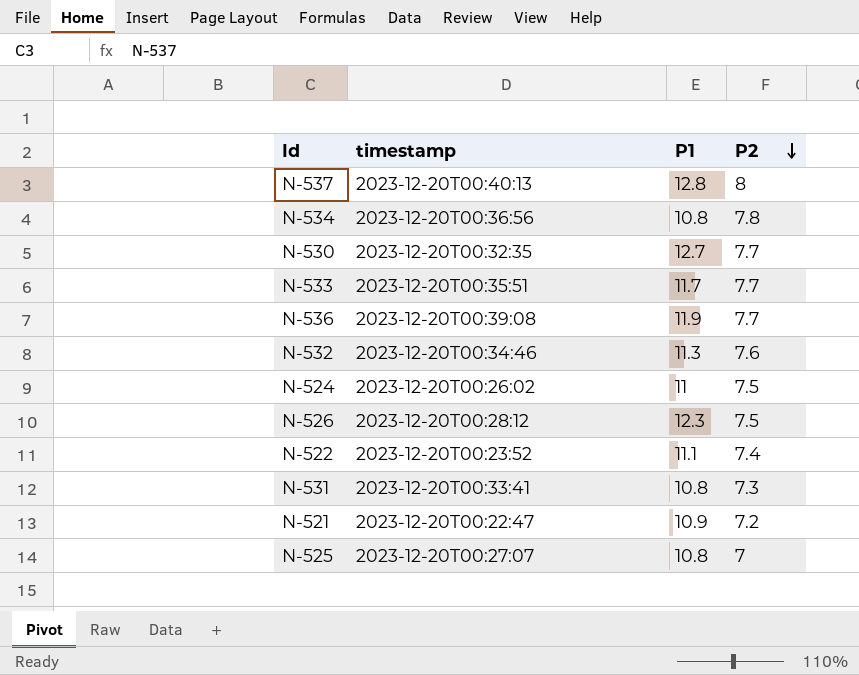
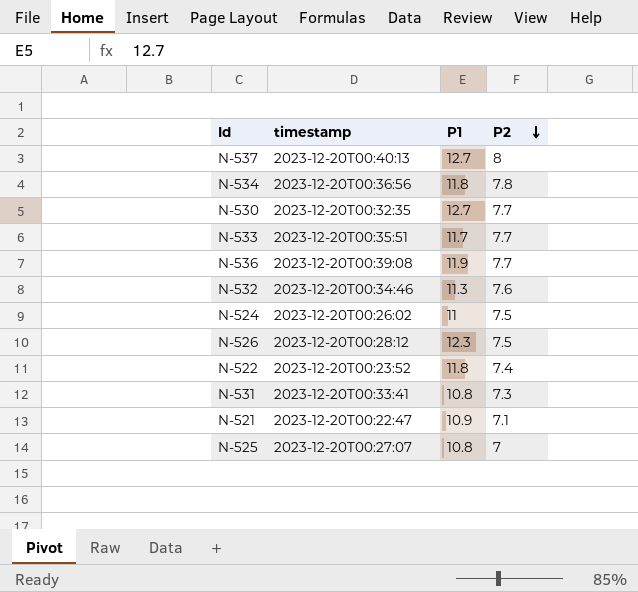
N-537 | P1: 12.8 -> 12.7
N-534 | P1: 10.8 -> 11.8
N-522 | P1: 11.1 -> 11.8
N-521 | P2: 7.2 -> 7.1

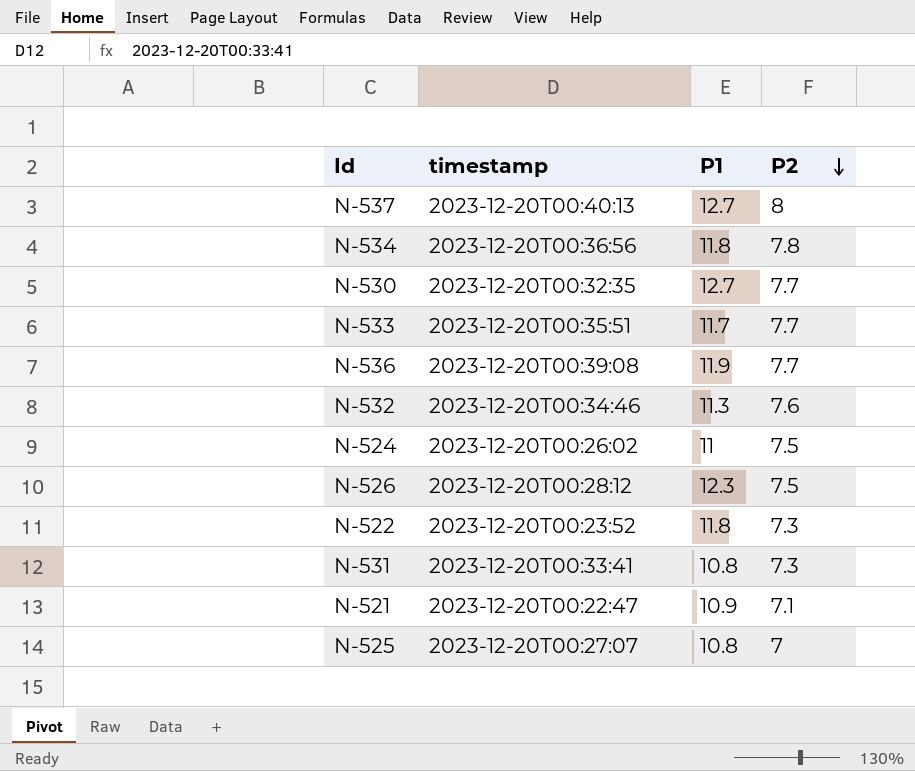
N-522 | P2: 7.4 -> 7.3

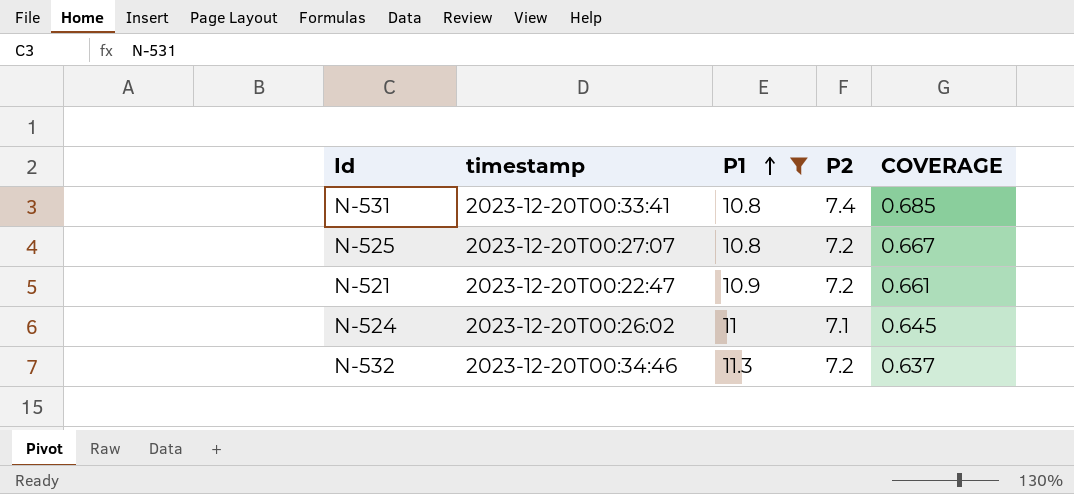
filter: none -> P1 <= 11.3
row order: P2 descending -> P1 ascending
column COVERAGE | formula: none -> [P2] / [P1]
N-531 | P2: 7.3 -> 7.4
N-525 | P2: 7 -> 7.2
N-521 | P2: 7.1 -> 7.2
N-524 | P2: 7.5 -> 7.1
N-532 | P2: 7.6 -> 7.2

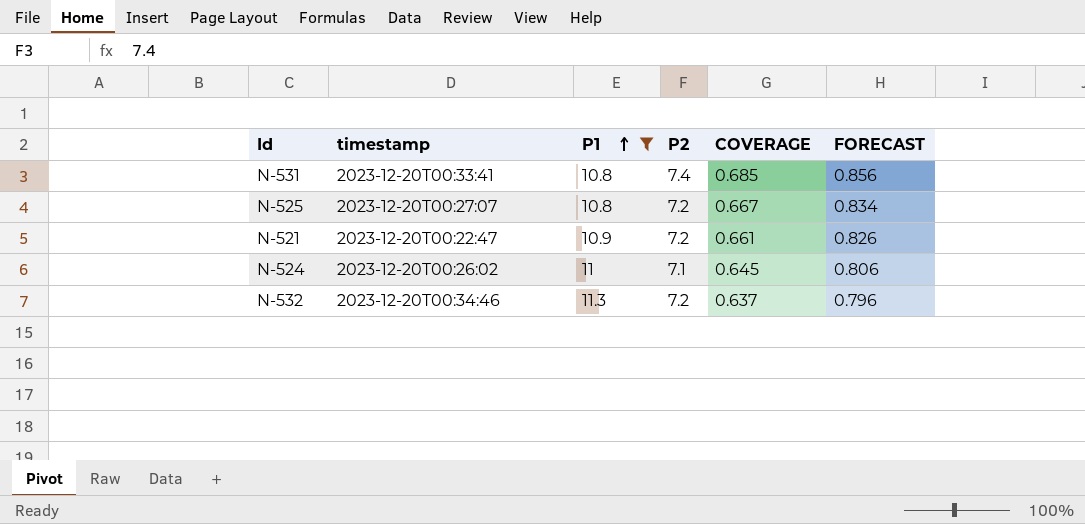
column FORECAST | formula: none -> [COVERAGE] * 1.25

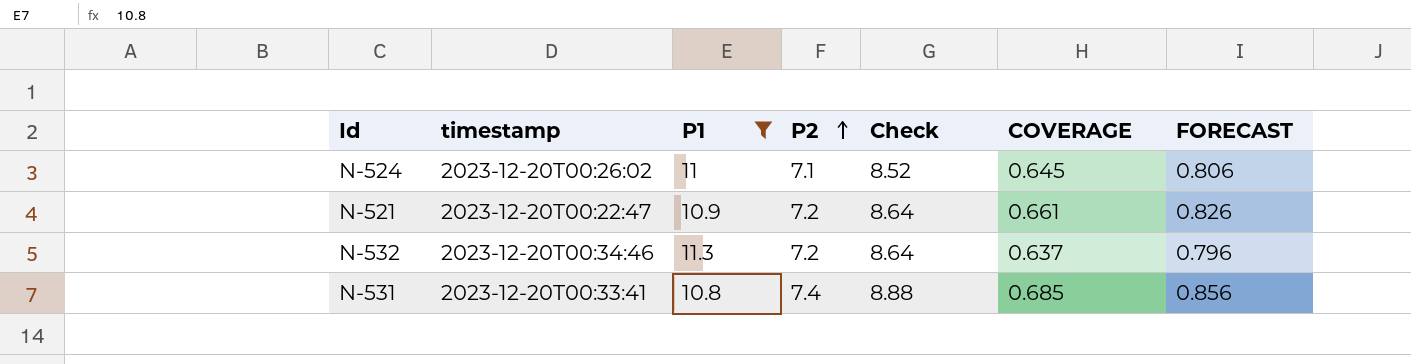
row order: P1 ascending -> P2 ascending
column Check | formula: none -> [P2] * 1.2
row N-525: 2023-12-20T00:27:07 | 10.8 | 7.2 | 0.667 | 0.834 -> none

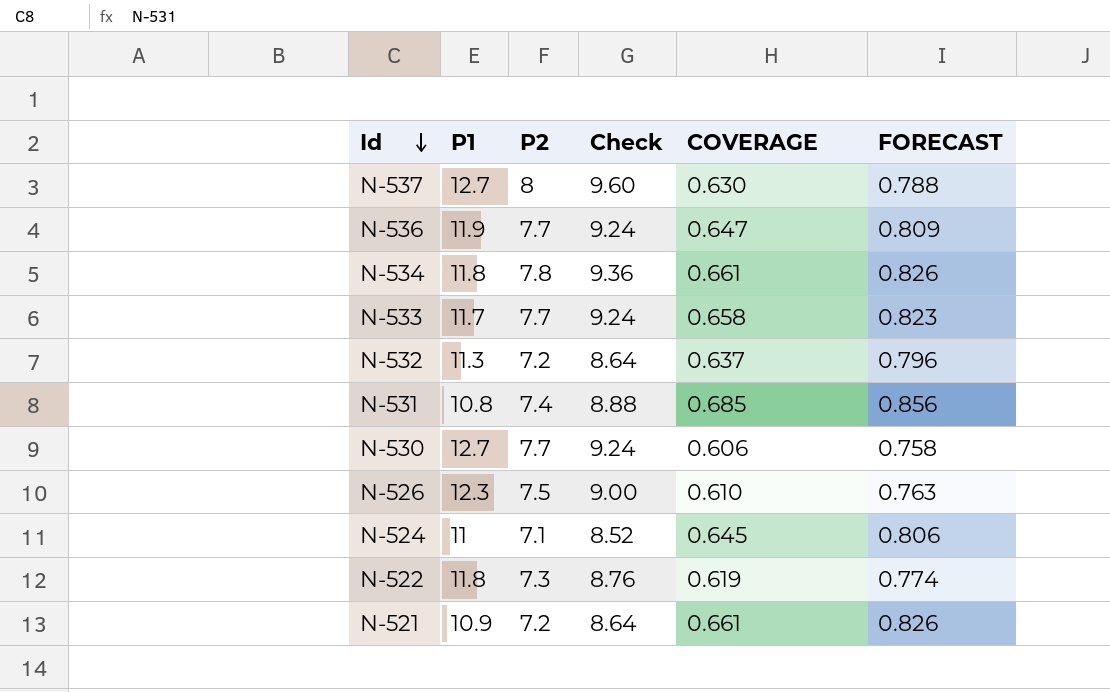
filter: P1 <= 11.3 -> none
row order: P2 ascending -> Id descending
column timestamp | position: 2 -> none

